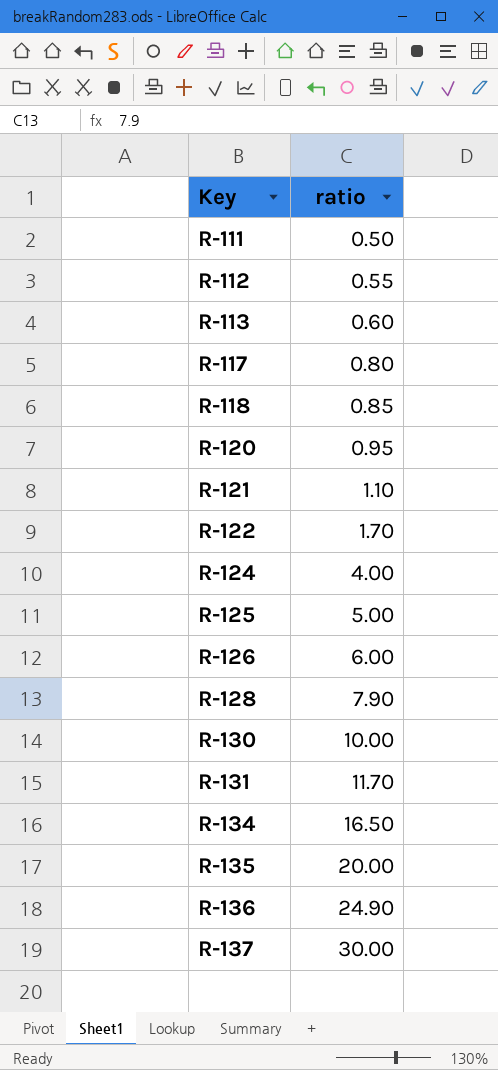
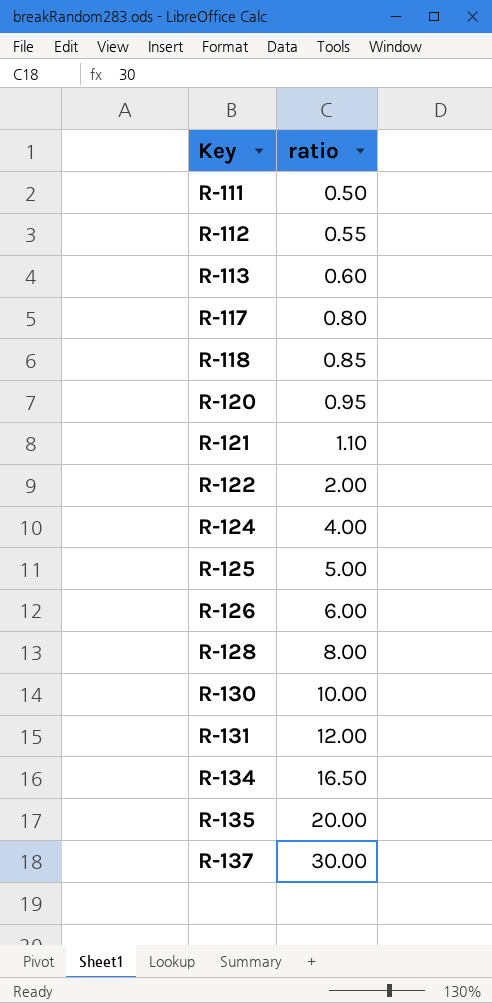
row R-136: 24.90 -> none
R-122 | ratio: 1.70 -> 2.00
R-128 | ratio: 7.90 -> 8.00
R-131 | ratio: 11.70 -> 12.00

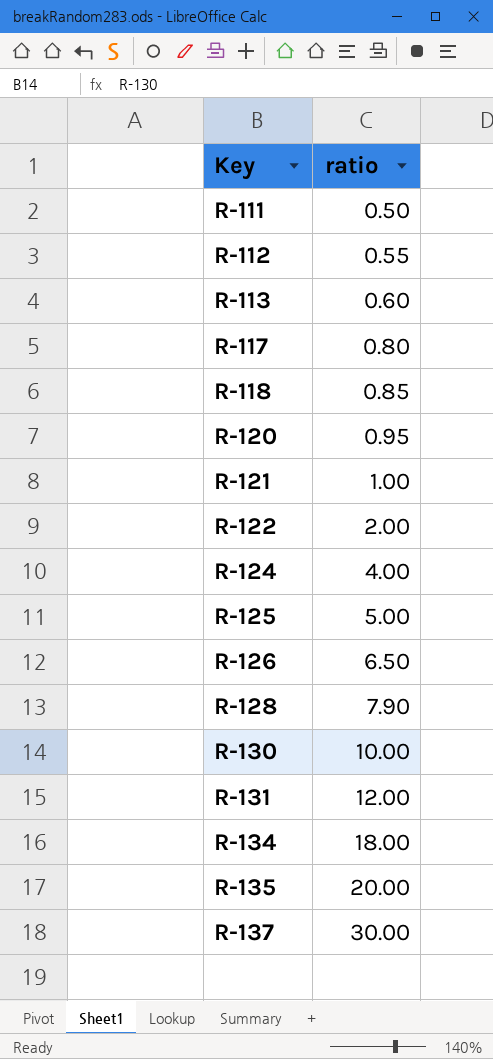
R-121 | ratio: 1.10 -> 1.00
R-126 | ratio: 6.00 -> 6.50
R-128 | ratio: 8.00 -> 7.90
R-134 | ratio: 16.50 -> 18.00

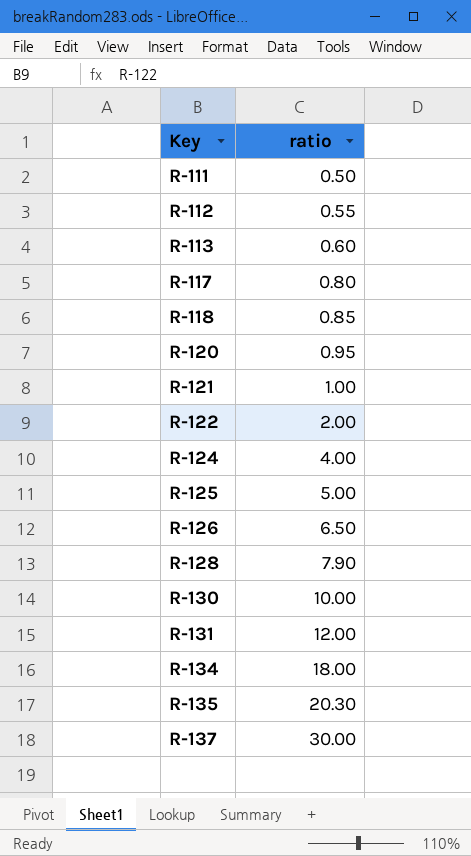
R-135 | ratio: 20.00 -> 20.30

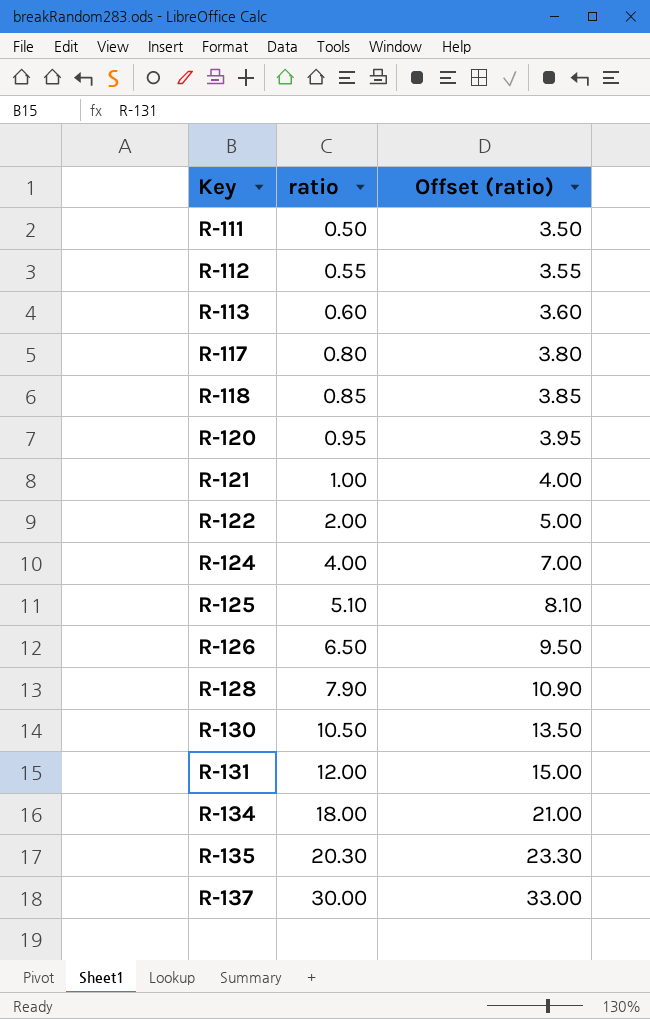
column Offset (ratio) | formula: none -> [ratio] + 3
R-125 | ratio: 5.00 -> 5.10
R-130 | ratio: 10.00 -> 10.50

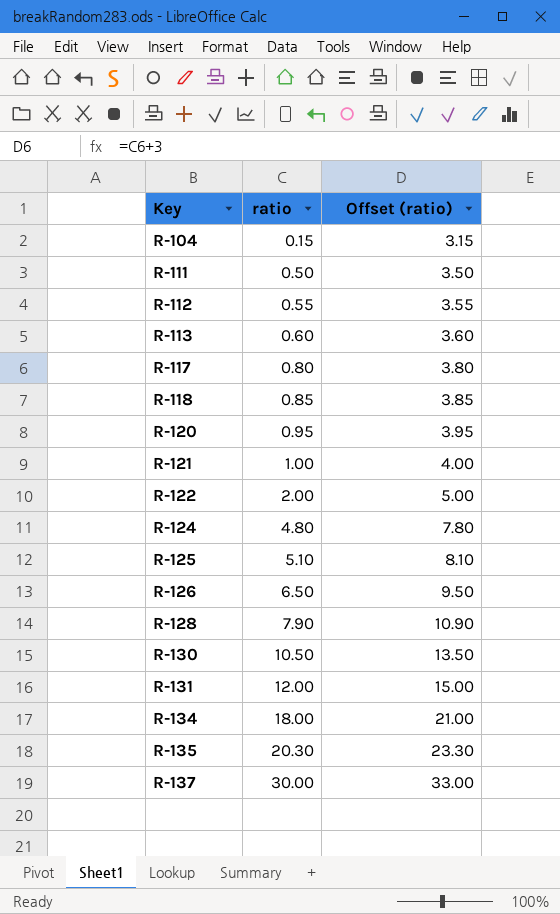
row R-104: none -> 0.15 | 3.15
R-124 | ratio: 4.00 -> 4.80
R-124 | Offset (ratio): 7.00 -> 7.80

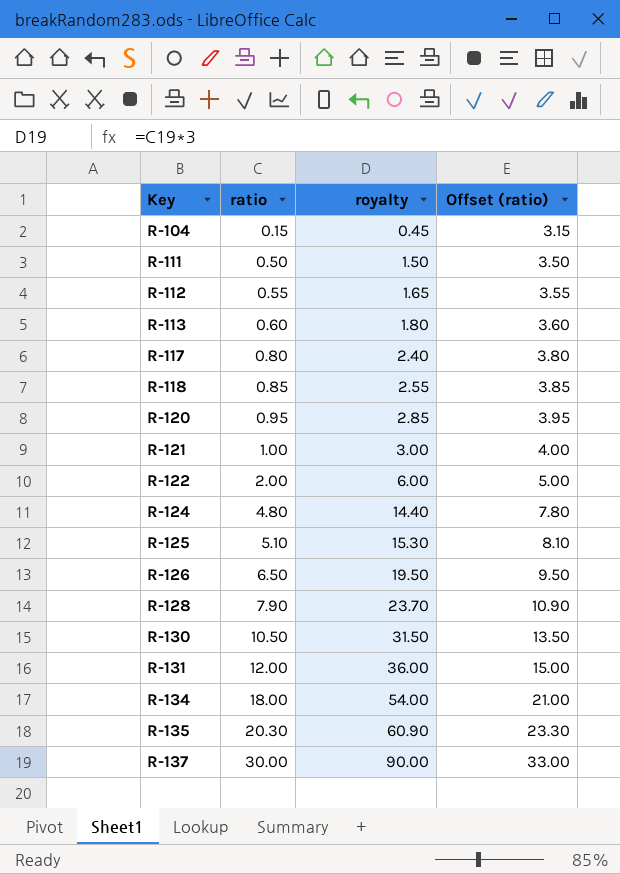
column royalty | formula: none -> [ratio] * 3

